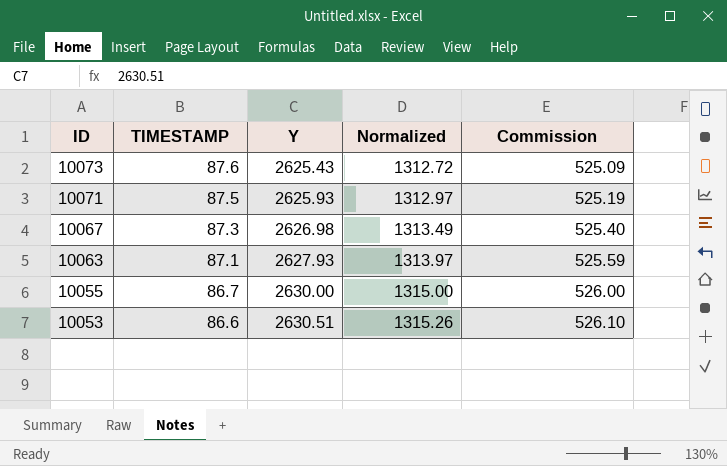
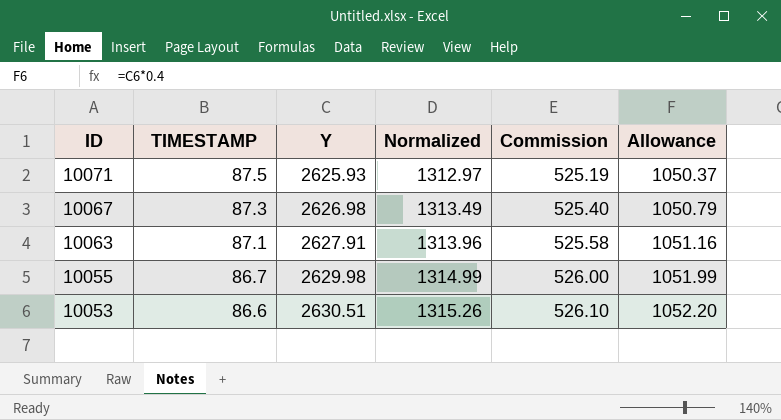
column Allowance | formula: none -> [Y] * 0.4
row 10073: 87.6 | 2625.43 | 1312.72 | 525.09 -> none
10063 | Y: 2627.93 -> 2627.91
10063 | Normalized: 1313.97 -> 1313.96
10063 | Commission: 525.59 -> 525.58
10055 | Y: 2630.00 -> 2629.98
10055 | Normalized: 1315.00 -> 1314.99

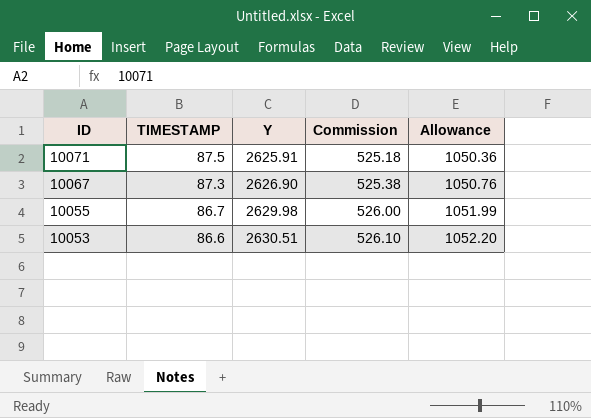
column Normalized | formula: [Y] * 0.5 -> none
row 10063: 87.1 | 2627.91 | 1313.96 | 525.58 | 1051.16 -> none
10071 | Y: 2625.93 -> 2625.91
10071 | Commission: 525.19 -> 525.18
10071 | Allowance: 1050.37 -> 1050.36
10067 | Y: 2626.98 -> 2626.90
10067 | Commission: 525.40 -> 525.38
10067 | Allowance: 1050.79 -> 1050.76

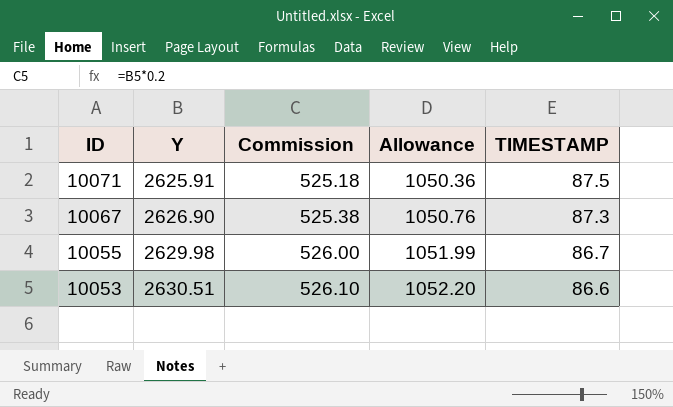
column TIMESTAMP | position: 2 -> 5

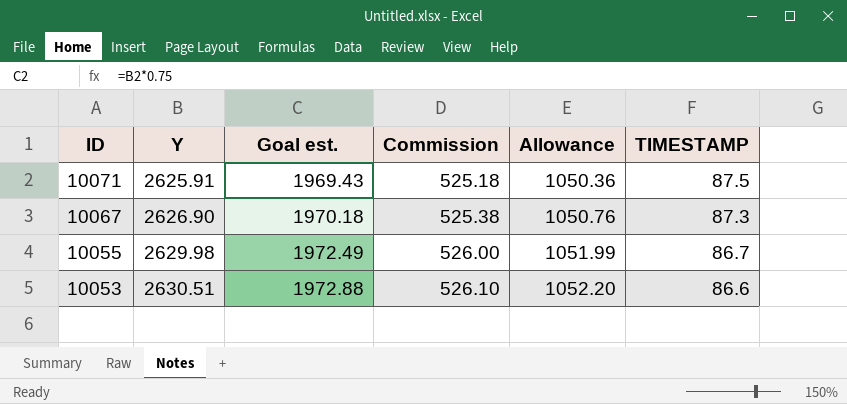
column Goal est. | formula: none -> [Y] * 0.75

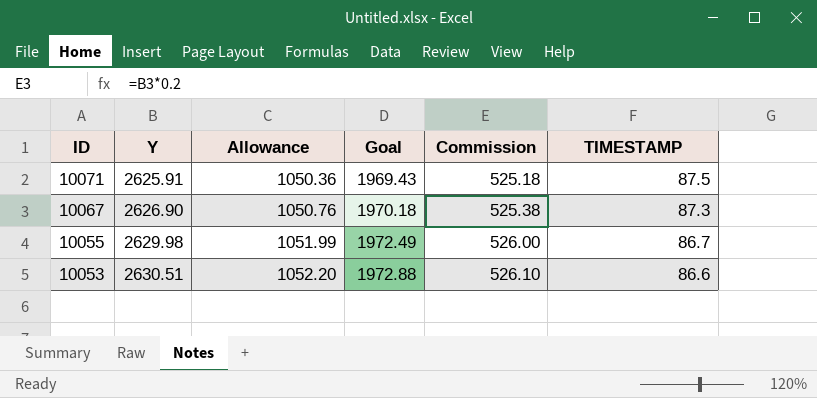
column Allowance | position: 5 -> 3
column name: Goal est. -> Goal

